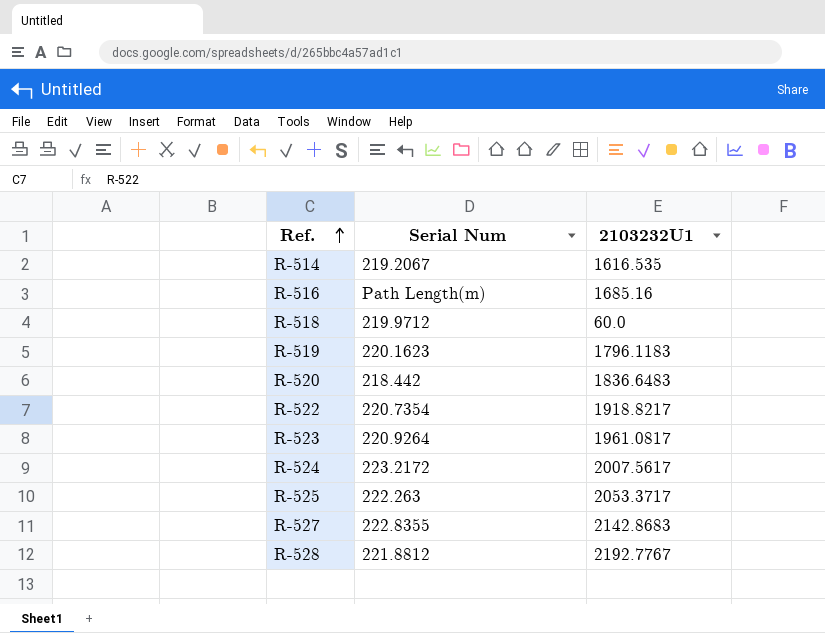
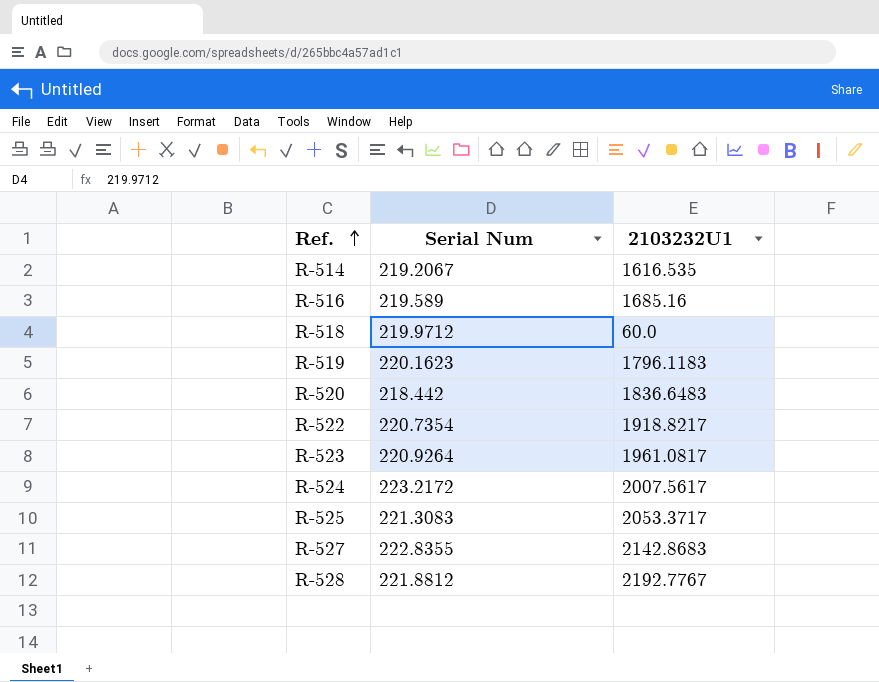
R-516 | Serial Num: Path Length(m) -> 219.589
R-525 | Serial Num: 222.263 -> 221.3083

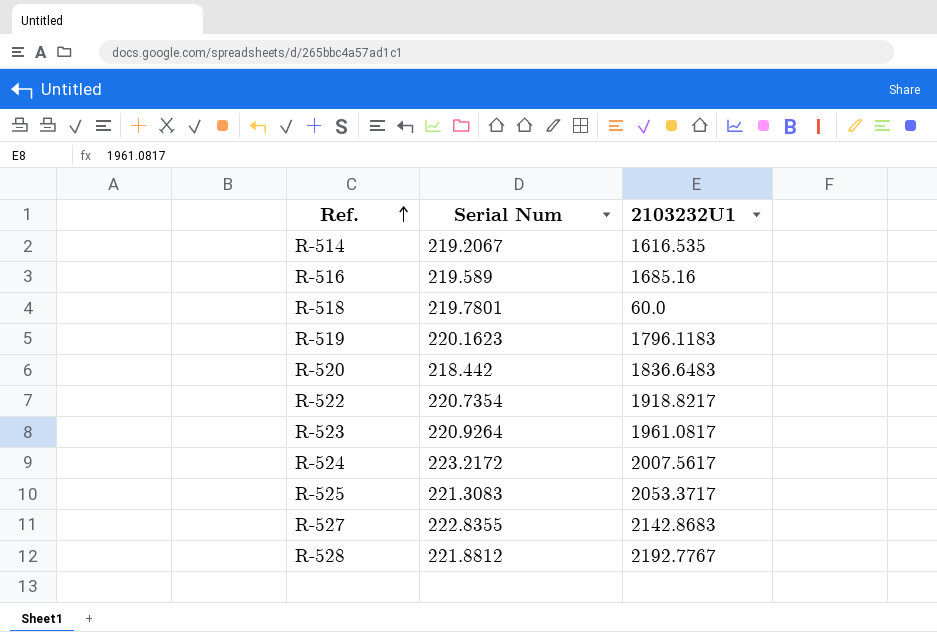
R-518 | Serial Num: 219.9712 -> 219.7801

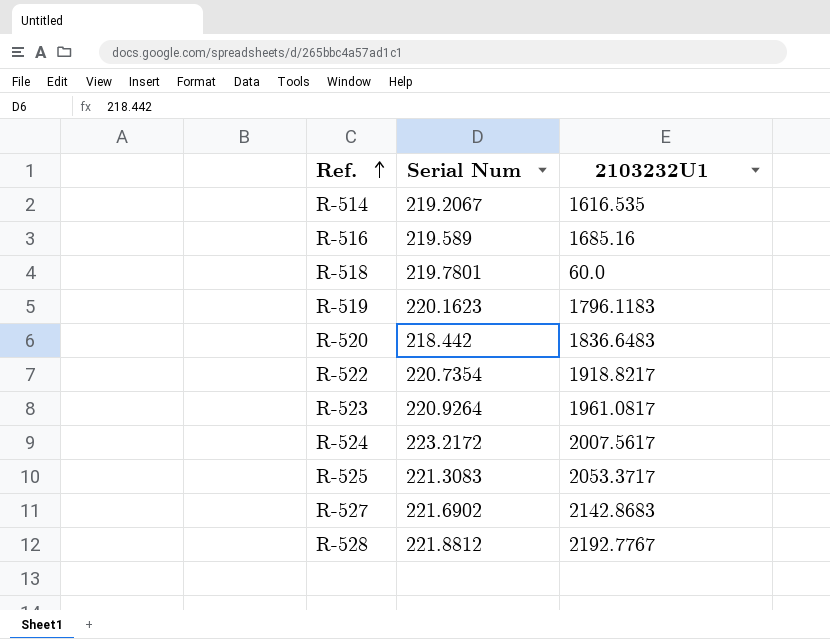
R-527 | Serial Num: 222.8355 -> 221.6902

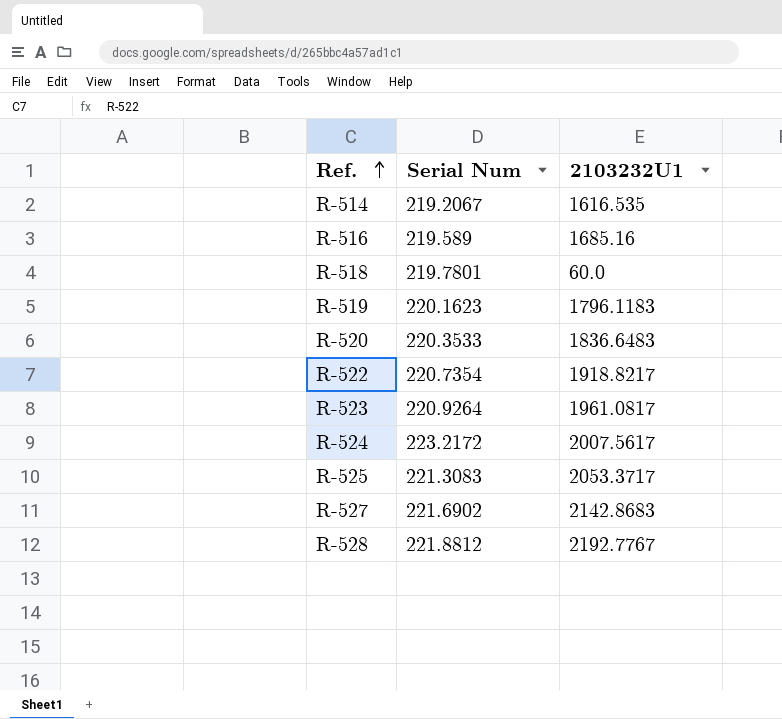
R-520 | Serial Num: 218.442 -> 220.3533

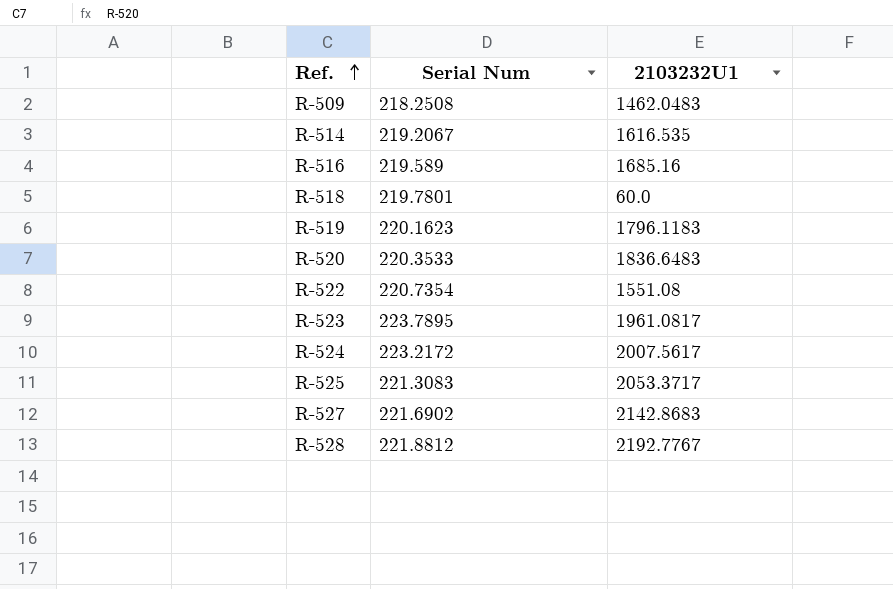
row R-509: none -> 218.2508 | 1462.0483
R-522 | 2103232U1: 1918.8217 -> 1551.08
R-523 | Serial Num: 220.9264 -> 223.7895

